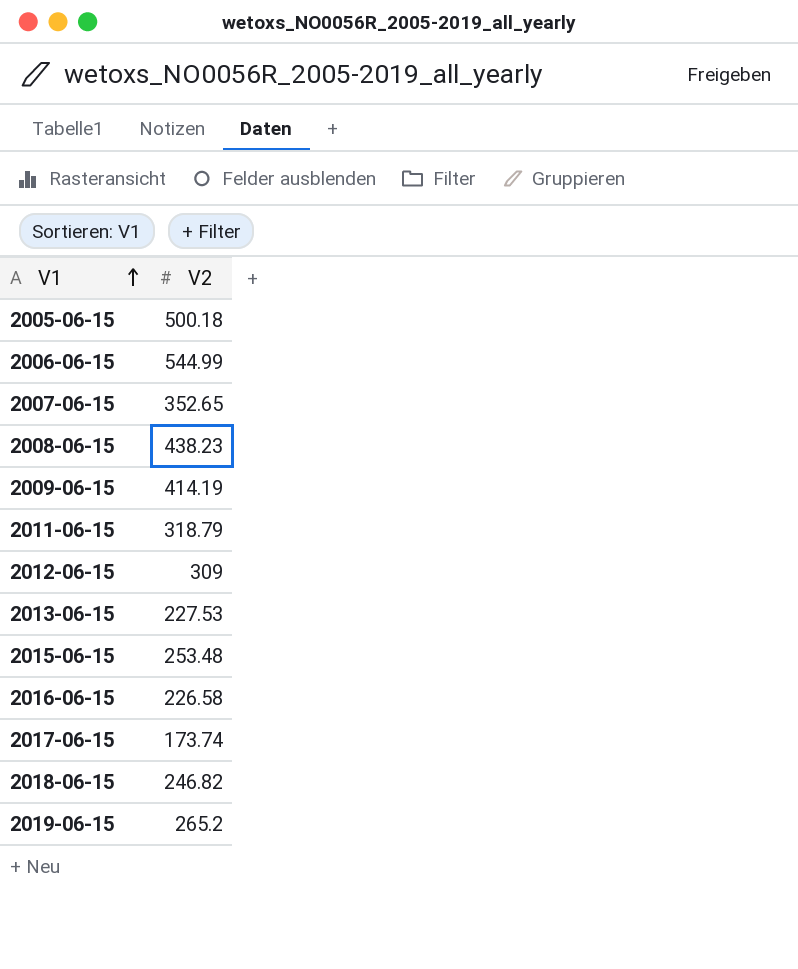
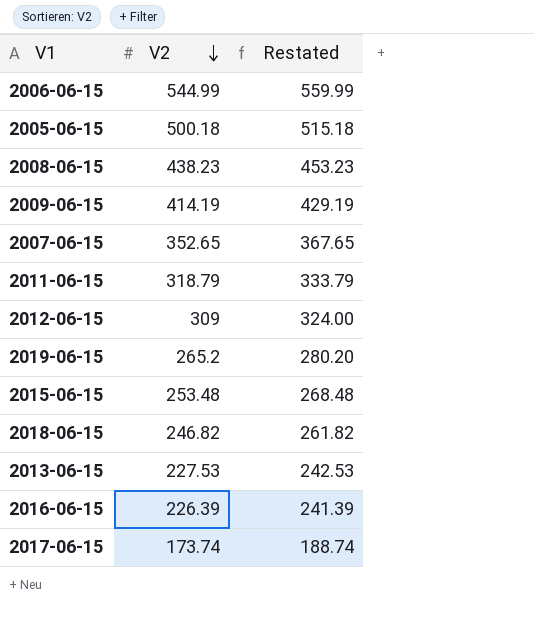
row order: V1 ascending -> V2 descending
column Restated | formula: none -> [V2] + 15
2016-06-15 | V2: 226.58 -> 226.39

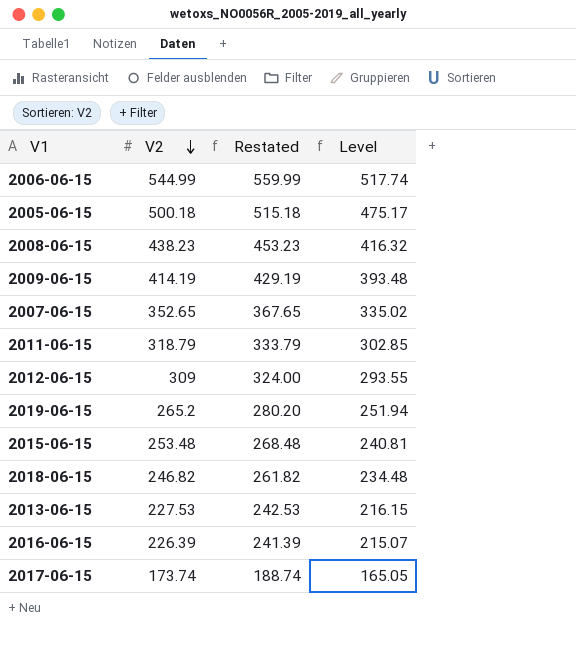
column Level | formula: none -> [V2] * 0.95

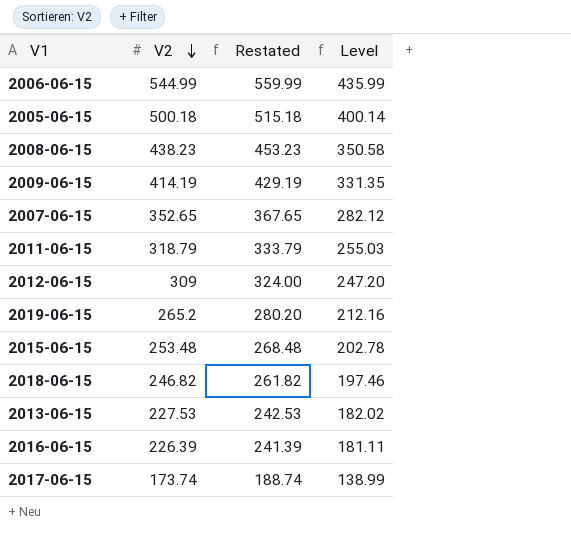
column Level | formula: [V2] * 0.95 -> [V2] * 0.8

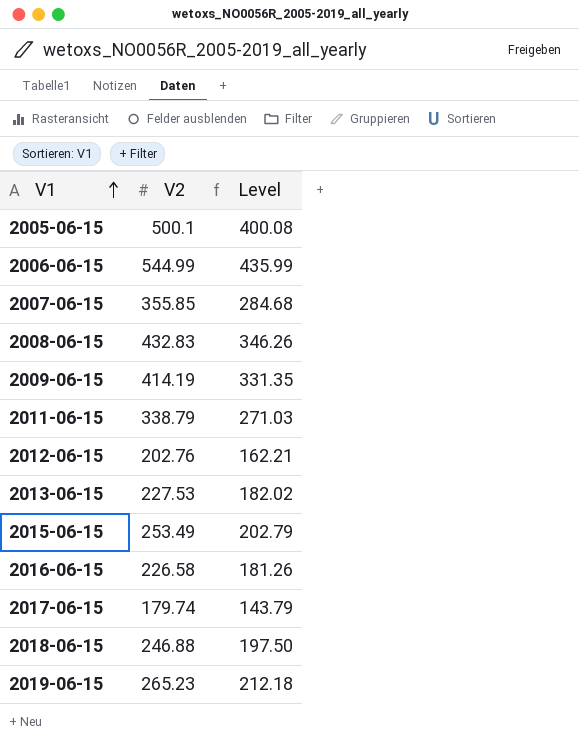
row order: V2 descending -> V1 ascending
column Restated | formula: [V2] + 15 -> none
2005-06-15 | V2: 500.18 -> 500.1
2005-06-15 | Level: 400.14 -> 400.08
2007-06-15 | V2: 352.65 -> 355.85
2007-06-15 | Level: 282.12 -> 284.68
2008-06-15 | V2: 438.23 -> 432.83
2008-06-15 | Level: 350.58 -> 346.26
2011-06-15 | V2: 318.79 -> 338.79
2011-06-15 | Level: 255.03 -> 271.03
2012-06-15 | V2: 309 -> 202.76
2012-06-15 | Level: 247.20 -> 162.21
2015-06-15 | V2: 253.48 -> 253.49
2015-06-15 | Level: 202.78 -> 202.79
2016-06-15 | V2: 226.39 -> 226.58
2016-06-15 | Level: 181.11 -> 181.26
2017-06-15 | V2: 173.74 -> 179.74
2017-06-15 | Level: 138.99 -> 143.79
2018-06-15 | V2: 246.82 -> 246.88
2018-06-15 | Level: 197.46 -> 197.50
2019-06-15 | V2: 265.2 -> 265.23
2019-06-15 | Level: 212.16 -> 212.18

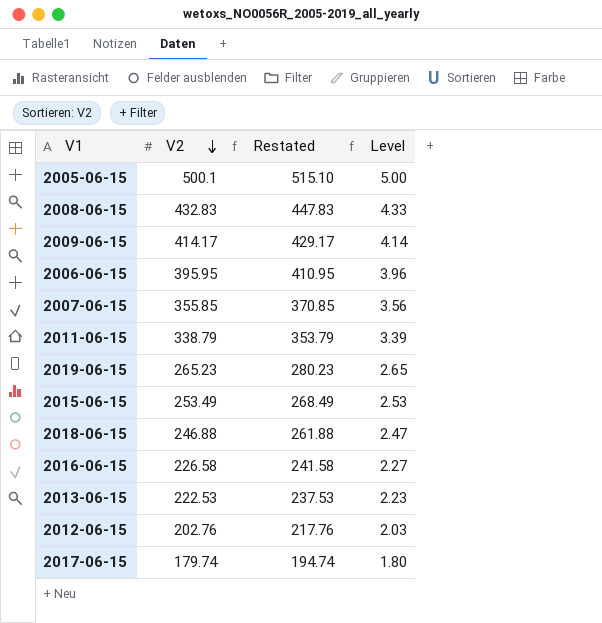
row order: V1 ascending -> V2 descending
column Restated | formula: none -> [V2] + 15
column Level | formula: [V2] * 0.8 -> [V2] * 0.01
2009-06-15 | V2: 414.19 -> 414.17
2006-06-15 | V2: 544.99 -> 395.95
2013-06-15 | V2: 227.53 -> 222.53

